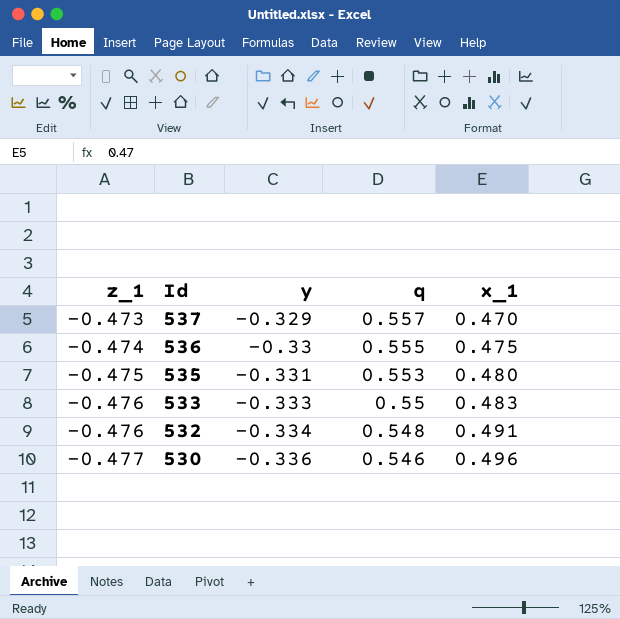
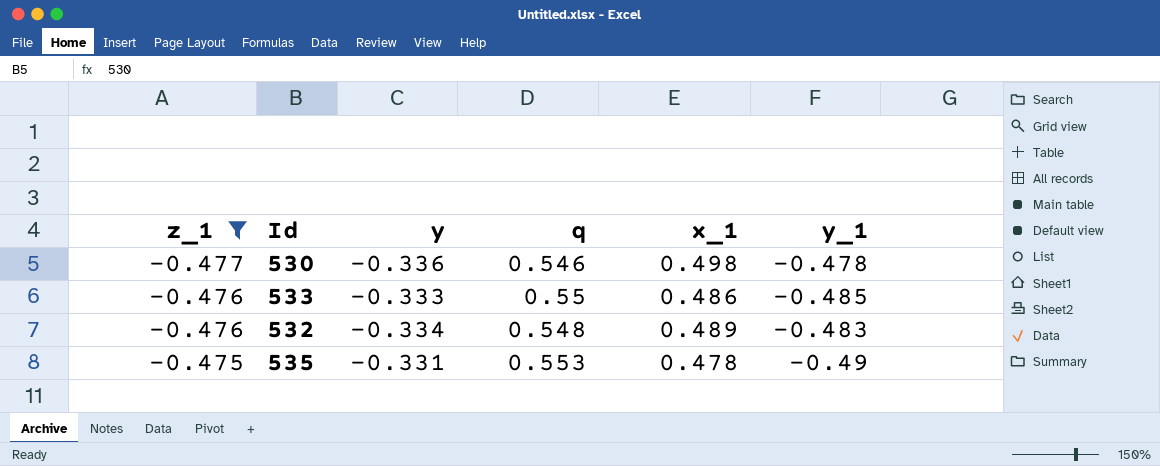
filter: none -> z_1 <= -0.475
row order: z_1 descending -> z_1 ascending
column y_1 | position: none -> 6
530 | x_1: 0.496 -> 0.498
533 | x_1: 0.483 -> 0.486
532 | x_1: 0.491 -> 0.489
535 | x_1: 0.480 -> 0.478

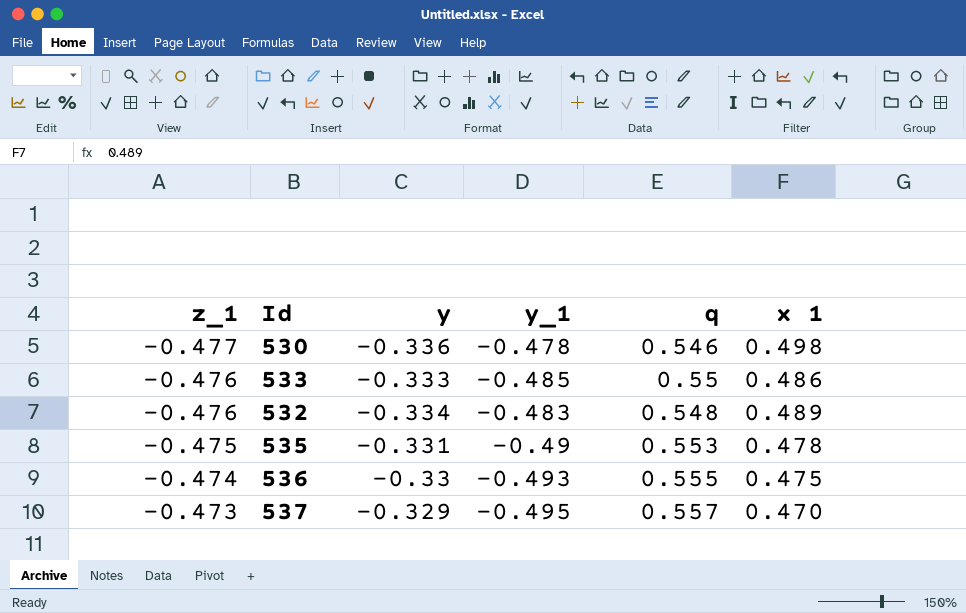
filter: z_1 <= -0.475 -> none
column y_1 | position: 6 -> 4
column name: x_1 -> x 1

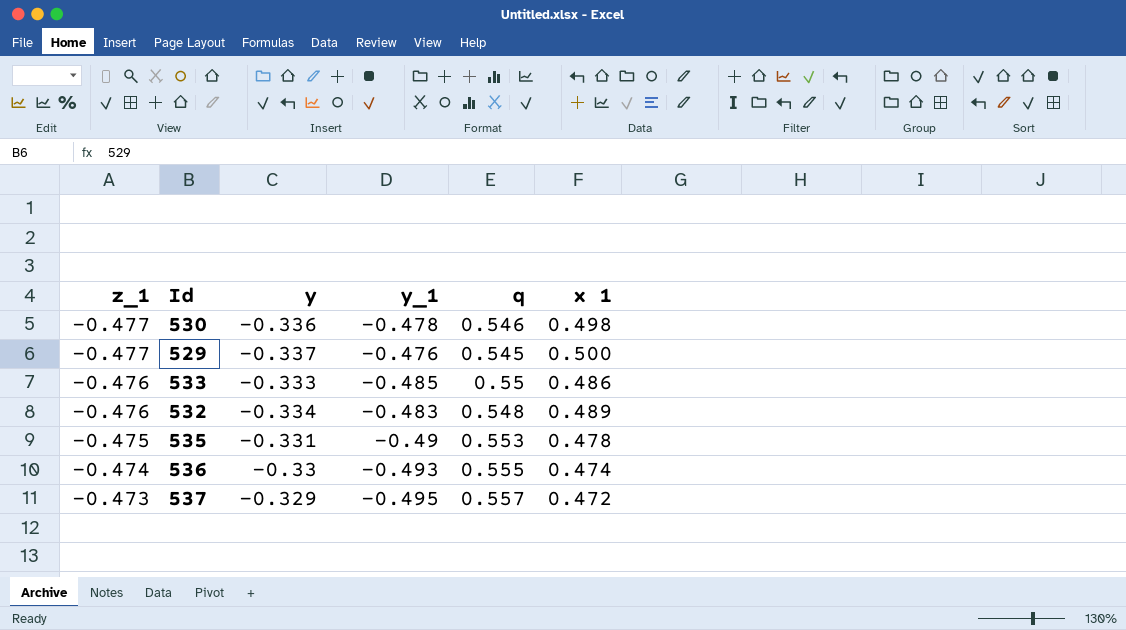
row 529: none -> -0.477 | -0.337 | -0.476 | 0.545 | 0.500
536 | x 1: 0.475 -> 0.474
537 | x 1: 0.470 -> 0.472

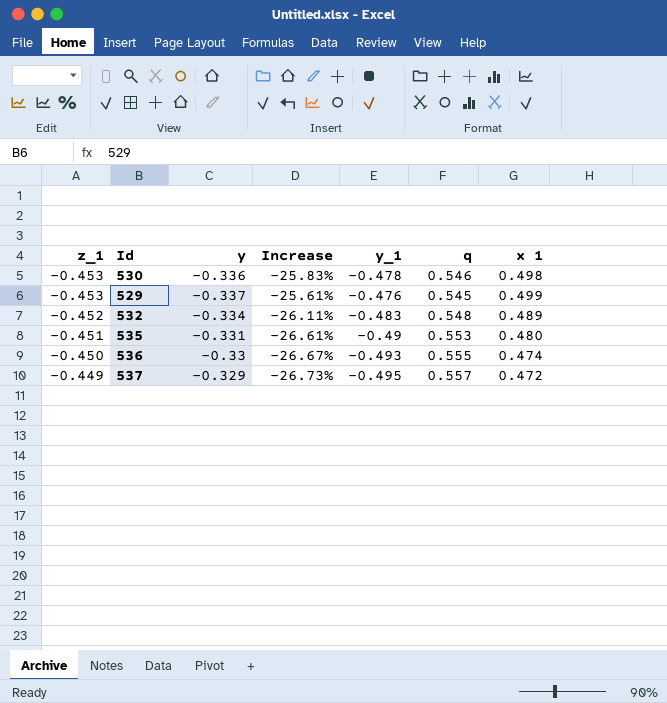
column Increase | formula: none -> ([y] - [z_1]) / [z_1]
row 533: -0.476 | -0.333 | -0.485 | 0.55 | 0.486 -> none
530 | z_1: -0.477 -> -0.453
529 | z_1: -0.477 -> -0.453
529 | x 1: 0.500 -> 0.499
532 | z_1: -0.476 -> -0.452
535 | z_1: -0.475 -> -0.451
535 | x 1: 0.478 -> 0.480
536 | z_1: -0.474 -> -0.450
537 | z_1: -0.473 -> -0.449

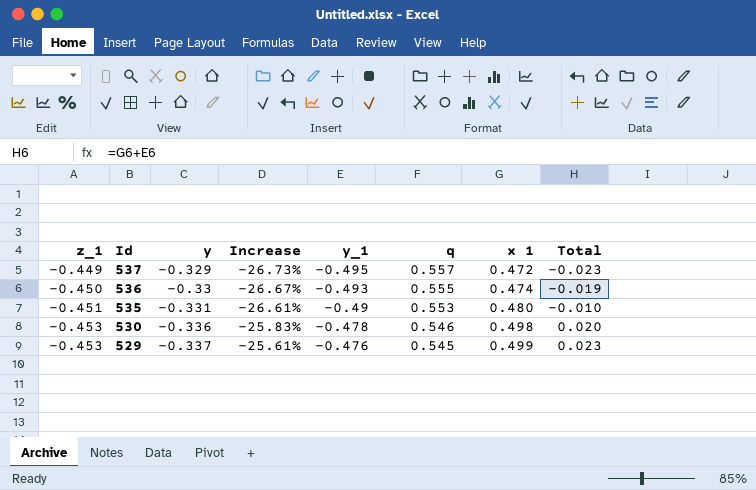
row order: z_1 ascending -> z_1 descending
column Total | formula: none -> [y_1] + [x 1]
row 532: -0.452 | -0.334 | -26.11% | -0.483 | 0.548 | 0.489 -> none

